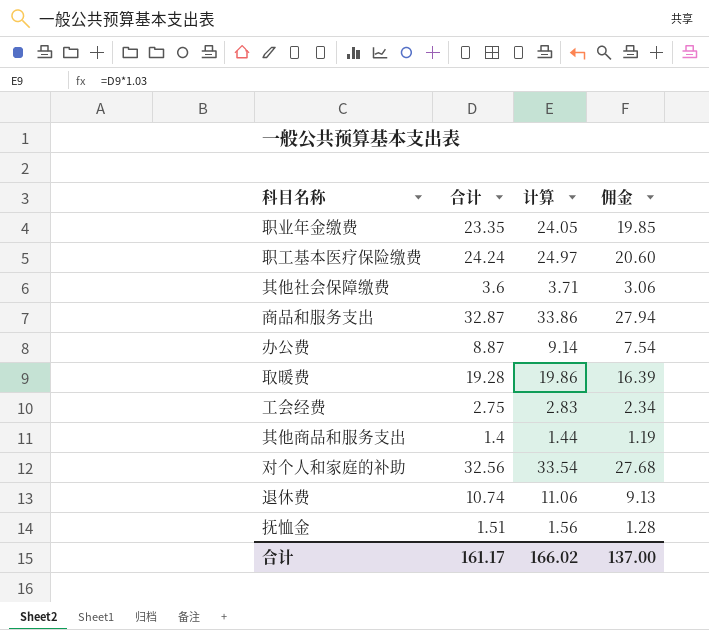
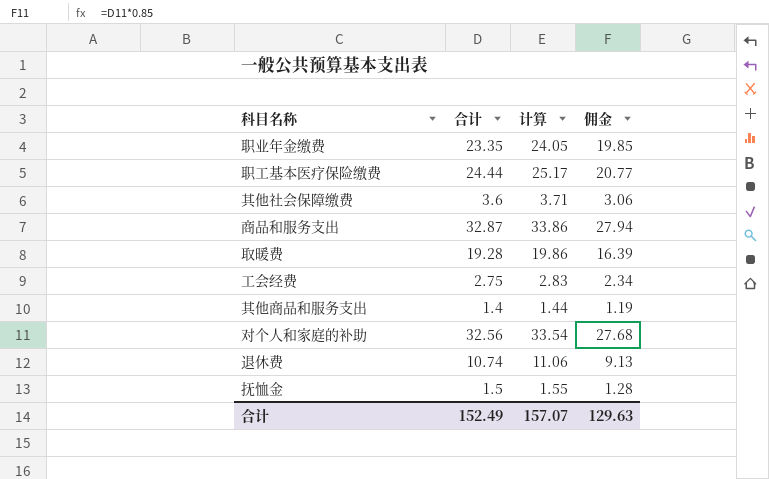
row 办公费: 8.87 | 9.14 | 7.54 -> none
职工基本医疗保险缴费 | 合计: 24.24 -> 24.44
职工基本医疗保险缴费 | 计算: 24.97 -> 25.17
职工基本医疗保险缴费 | 佣金: 20.60 -> 20.77
抚恤金 | 合计: 1.51 -> 1.5
抚恤金 | 计算: 1.56 -> 1.55
合计 | 合计: 161.17 -> 152.49
合计 | 计算: 166.02 -> 157.07
合计 | 佣金: 137.00 -> 129.63

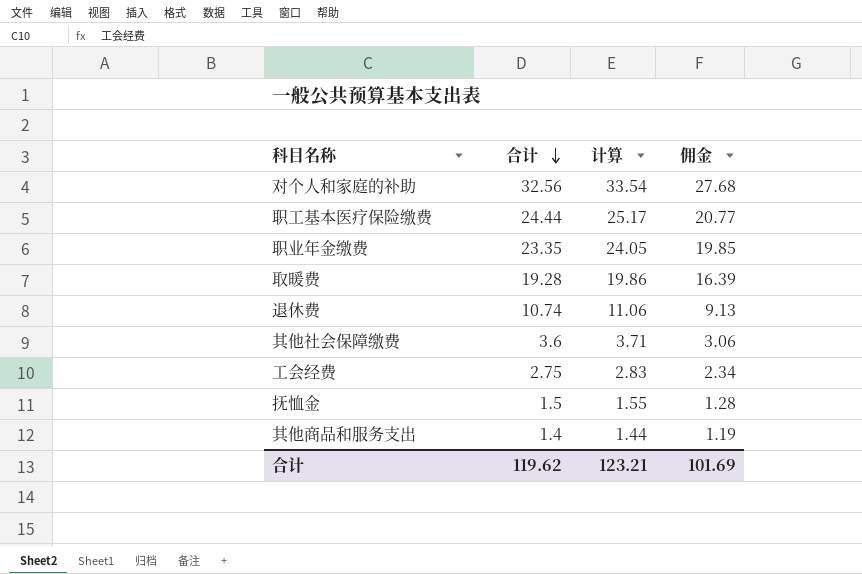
row order: none -> 合计 descending
row 商品和服务支出: 32.87 | 33.86 | 27.94 -> none
合计 | 合计: 152.49 -> 119.62
合计 | 计算: 157.07 -> 123.21
合计 | 佣金: 129.63 -> 101.69

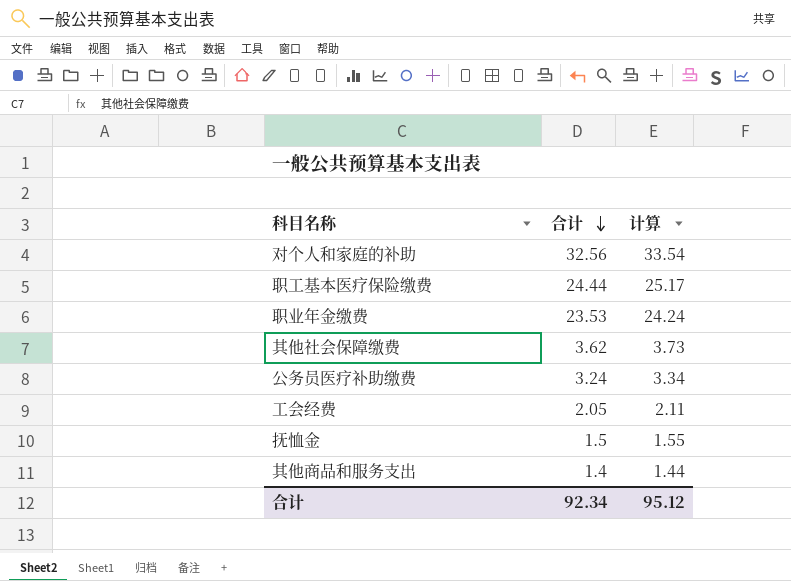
column 佣金 | formula: [合计] * 0.85 -> none
row 取暖费: 19.28 | 19.86 | 16.39 -> none
row 退休费: 10.74 | 11.06 | 9.13 -> none
职业年金缴费 | 合计: 23.35 -> 23.53
职业年金缴费 | 计算: 24.05 -> 24.24
其他社会保障缴费 | 合计: 3.6 -> 3.62
其他社会保障缴费 | 计算: 3.71 -> 3.73
row 公务员医疗补助缴费: none -> 3.24 | 3.34
工会经费 | 合计: 2.75 -> 2.05
工会经费 | 计算: 2.83 -> 2.11
合计 | 合计: 119.62 -> 92.34
合计 | 计算: 123.21 -> 95.12

